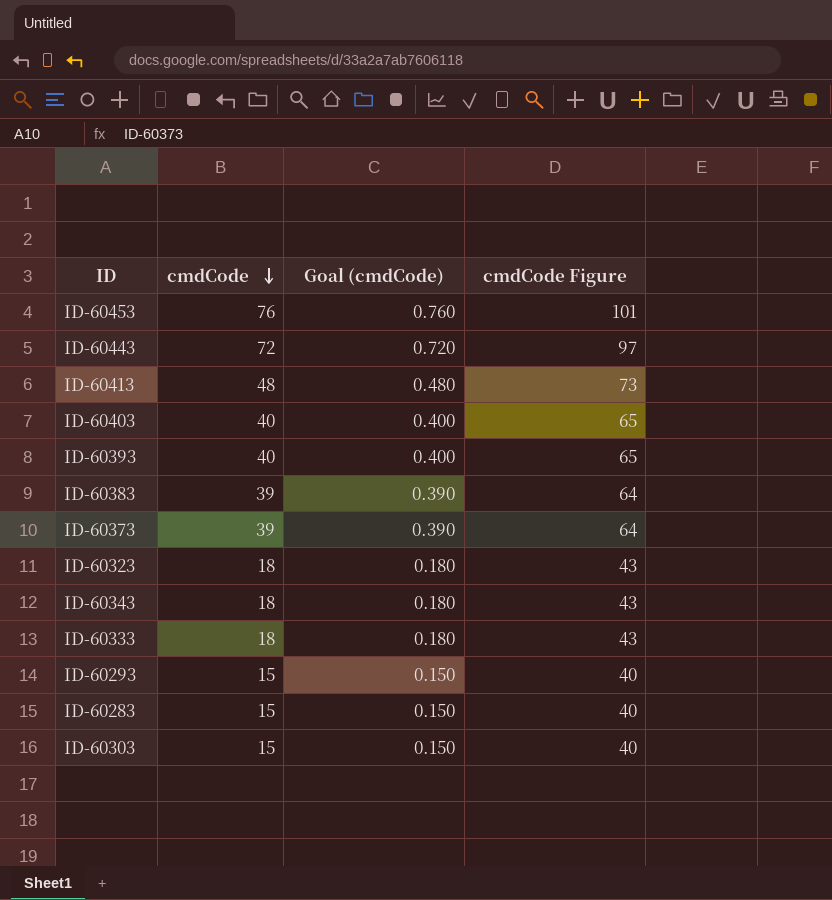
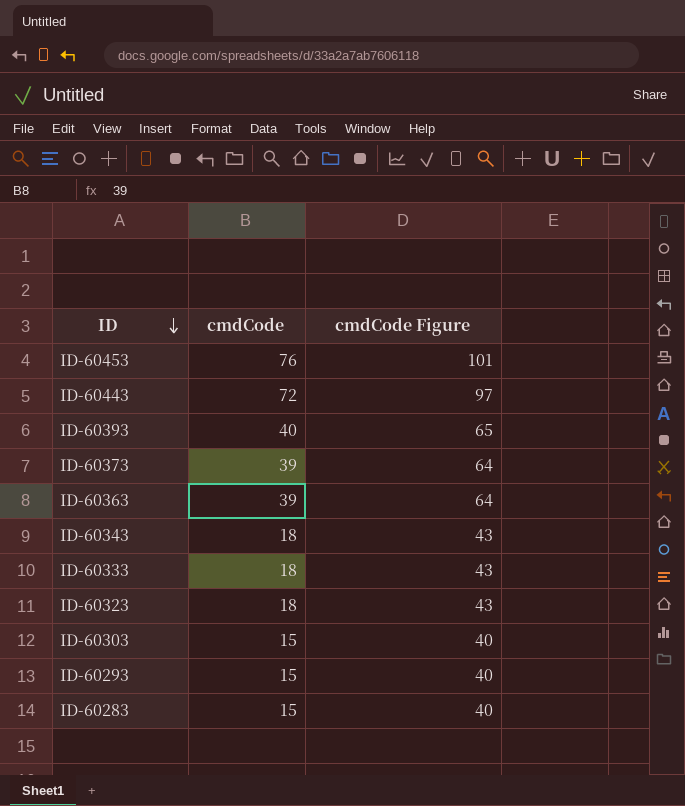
row order: cmdCode descending -> ID descending
column Goal (cmdCode) | formula: [cmdCode] * 0.01 -> none
row ID-60413: 48 | 0.480 | 73 -> none
row ID-60403: 40 | 0.400 | 65 -> none
row ID-60383: 39 | 0.390 | 64 -> none
row ID-60363: none -> 39 | 64

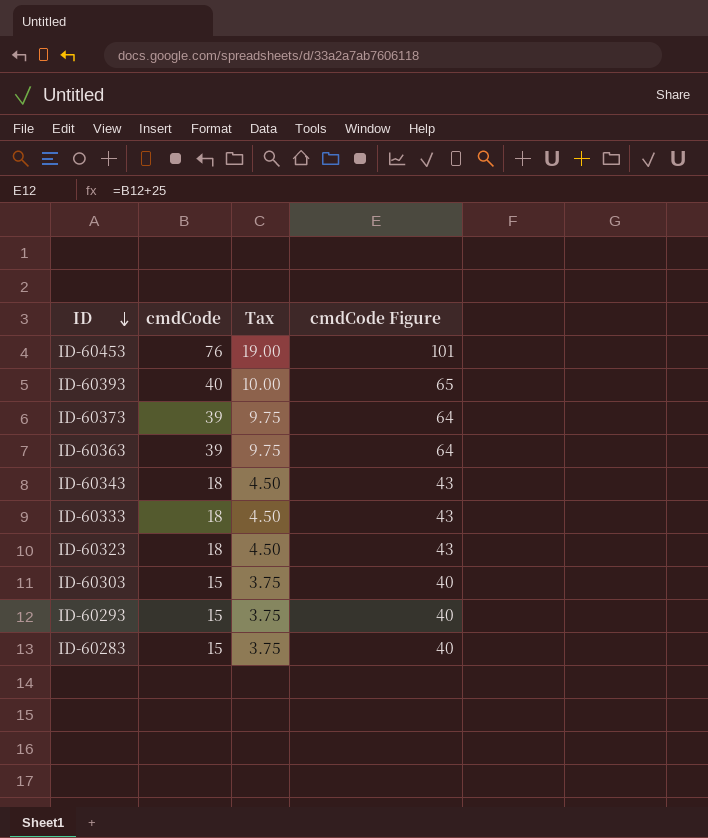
column Tax | formula: none -> [cmdCode] * 0.25
row ID-60443: 72 | 97 -> none

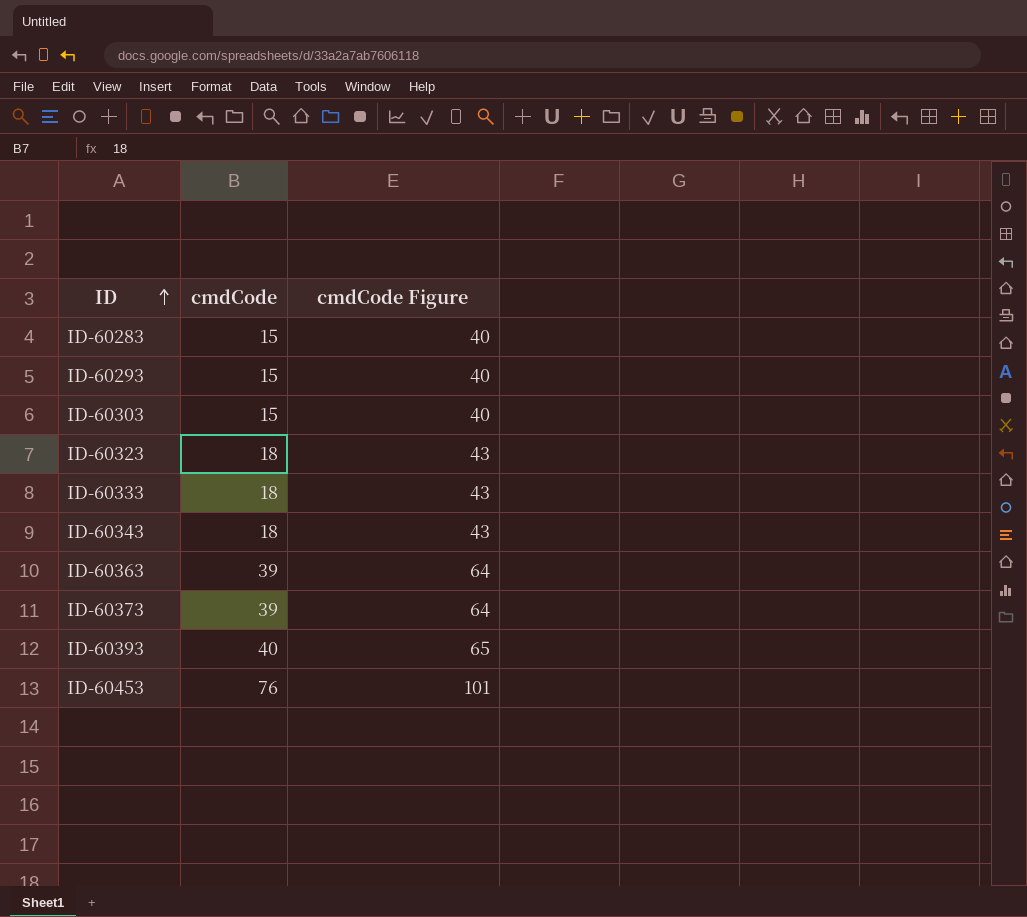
row order: ID descending -> ID ascending
column Tax | formula: [cmdCode] * 0.25 -> none

